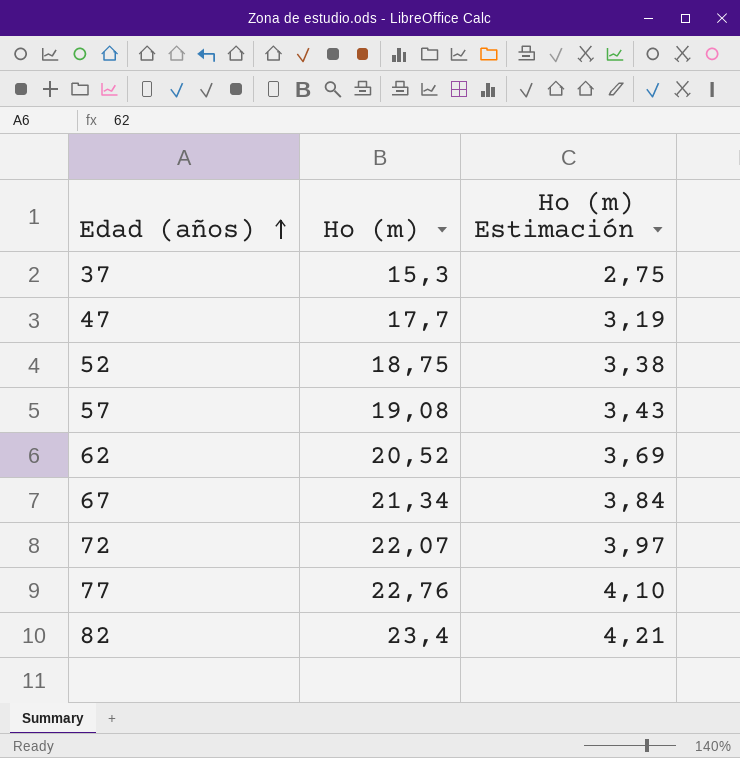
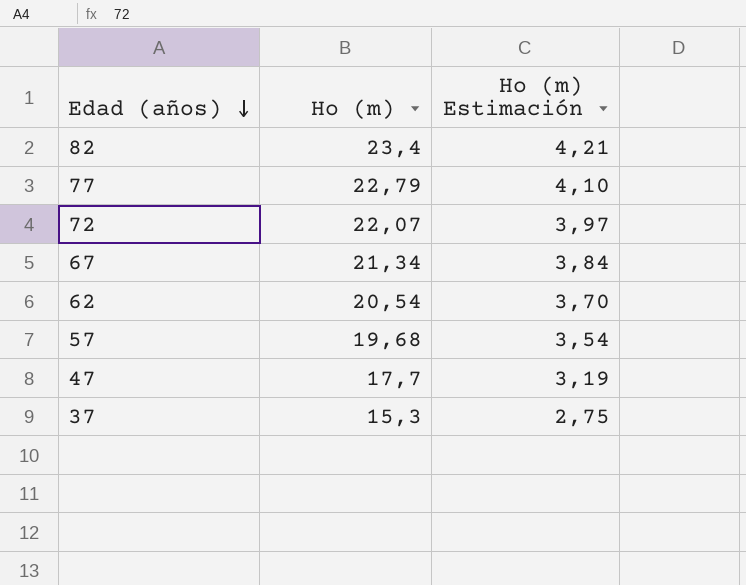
row order: Edad (años) ascending -> Edad (años) descending
row 52: 18,75 | 3,38 -> none
77 | Ho (m): 22,76 -> 22,79
62 | Ho (m): 20,52 -> 20,54
62 | Ho (m) Estimación: 3,69 -> 3,70
57 | Ho (m): 19,08 -> 19,68
57 | Ho (m) Estimación: 3,43 -> 3,54

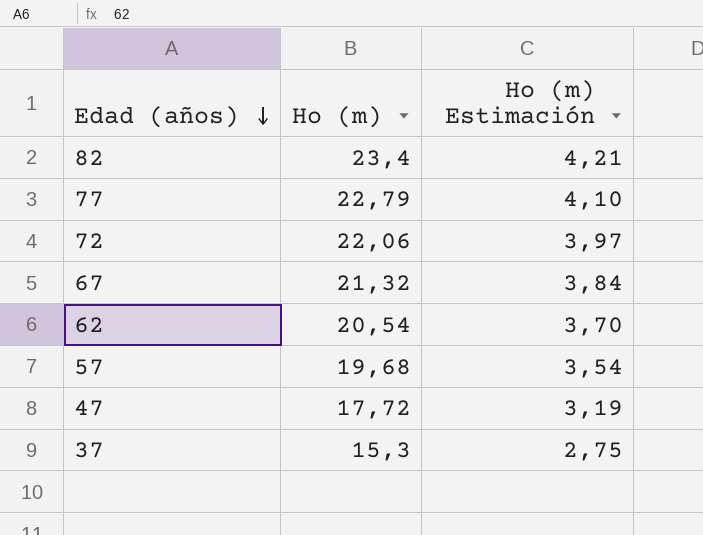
72 | Ho (m): 22,07 -> 22,06
67 | Ho (m): 21,34 -> 21,32
47 | Ho (m): 17,7 -> 17,72

